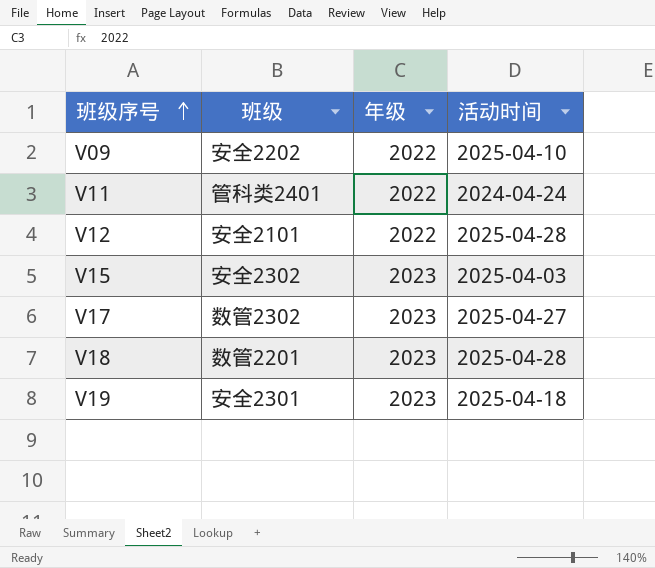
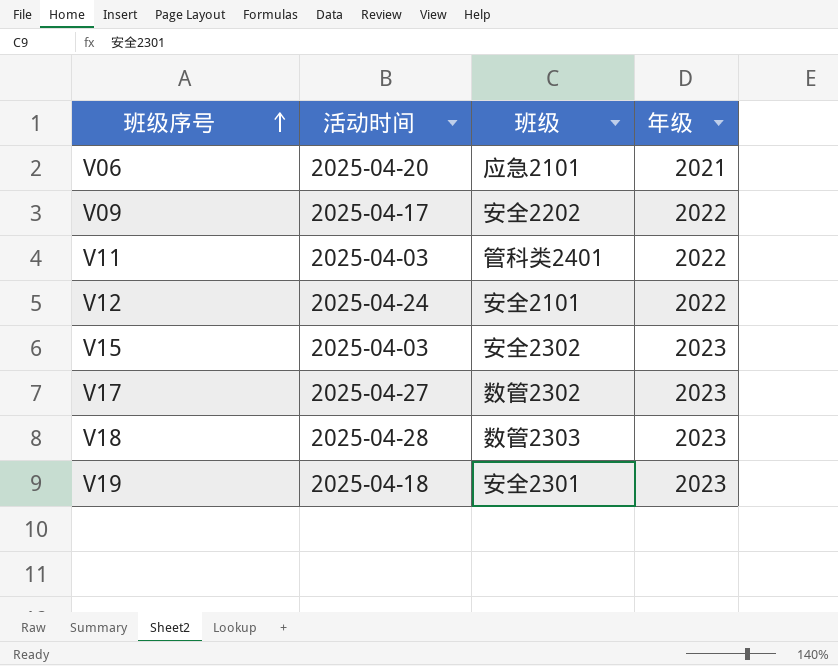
column 活动时间 | position: 4 -> 2
row V06: none -> 2025-04-20 | 应急2101 | 2021
V09 | 活动时间: 2025-04-10 -> 2025-04-17
V11 | 活动时间: 2024-04-24 -> 2025-04-03
V12 | 活动时间: 2025-04-28 -> 2025-04-24
V18 | 班级: 数管2201 -> 数管2303

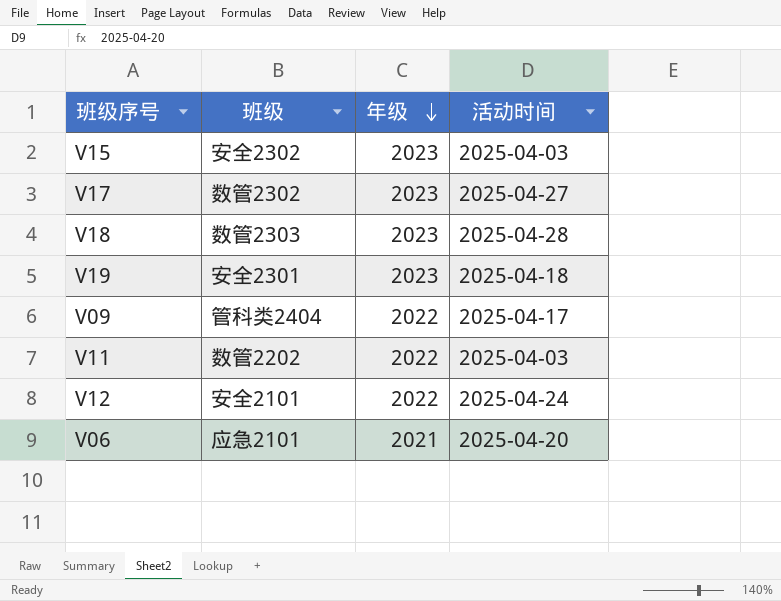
row order: 班级序号 ascending -> 年级 descending
column 活动时间 | position: 2 -> 4
V09 | 班级: 安全2202 -> 管科类2404
V11 | 班级: 管科类2401 -> 数管2202

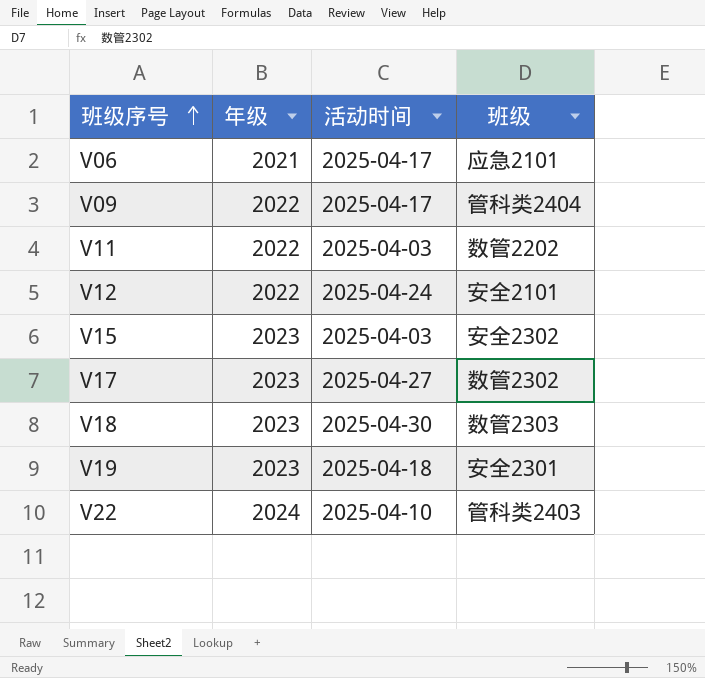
row order: 年级 descending -> 班级序号 ascending
column 班级 | position: 2 -> 4
V06 | 活动时间: 2025-04-20 -> 2025-04-17
V18 | 活动时间: 2025-04-28 -> 2025-04-30
row V22: none -> 2024 | 2025-04-10 | 管科类2403

